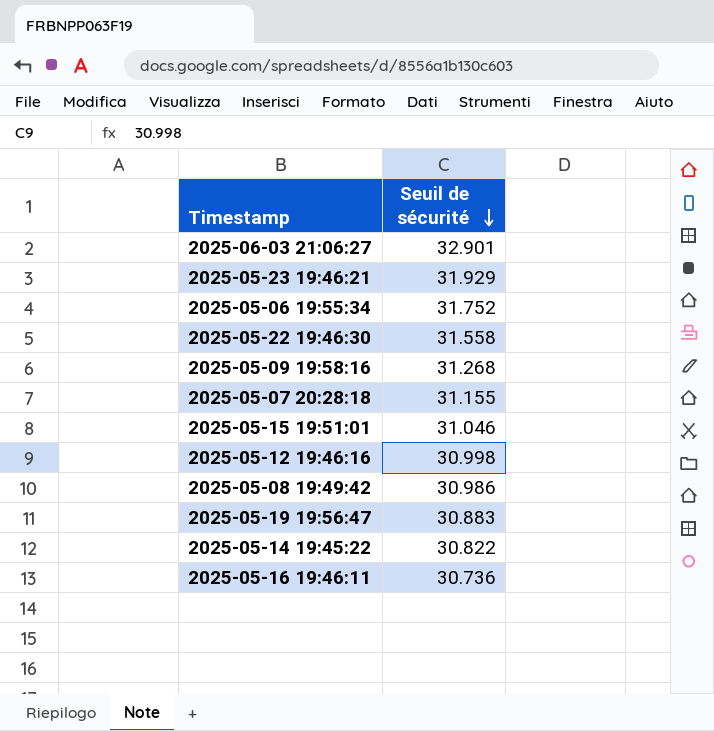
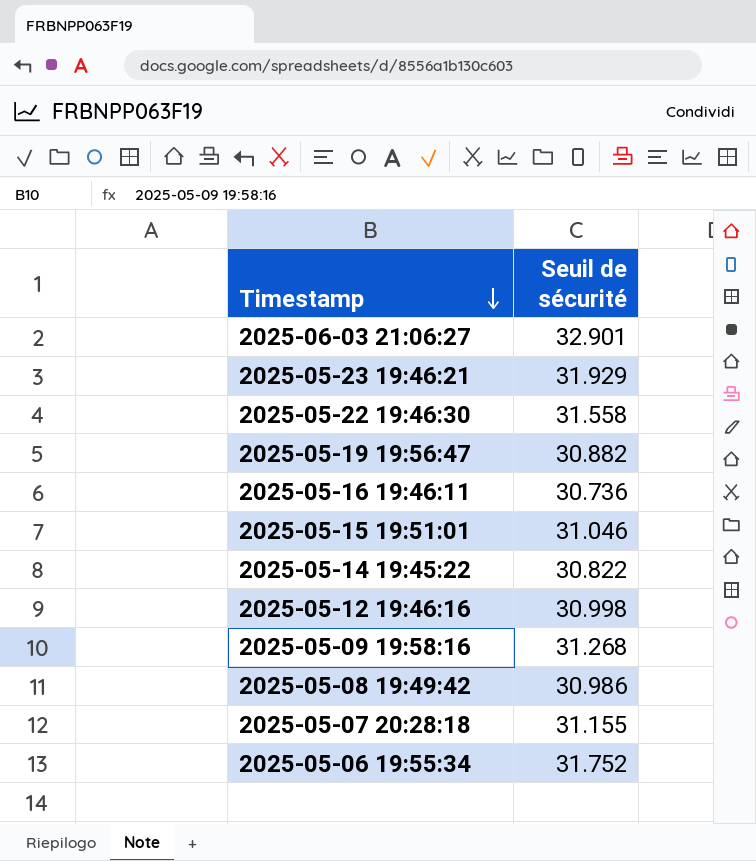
row order: Seuil de sécurité descending -> Timestamp descending
2025-05-19 19:56:47 | Seuil de sécurité: 30.883 -> 30.882

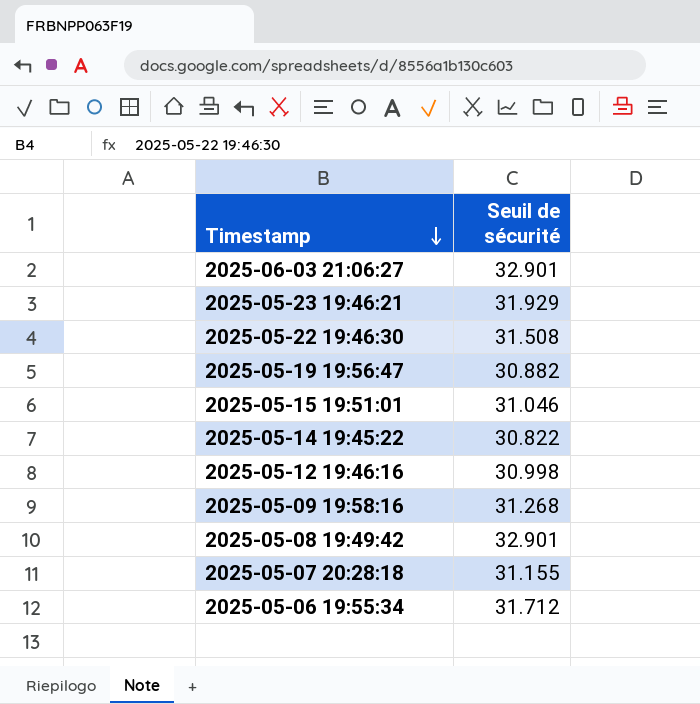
row 2025-05-16 19:46:11: 30.736 -> none
2025-05-22 19:46:30 | Seuil de sécurité: 31.558 -> 31.508
2025-05-08 19:49:42 | Seuil de sécurité: 30.986 -> 32.901
2025-05-06 19:55:34 | Seuil de sécurité: 31.752 -> 31.712

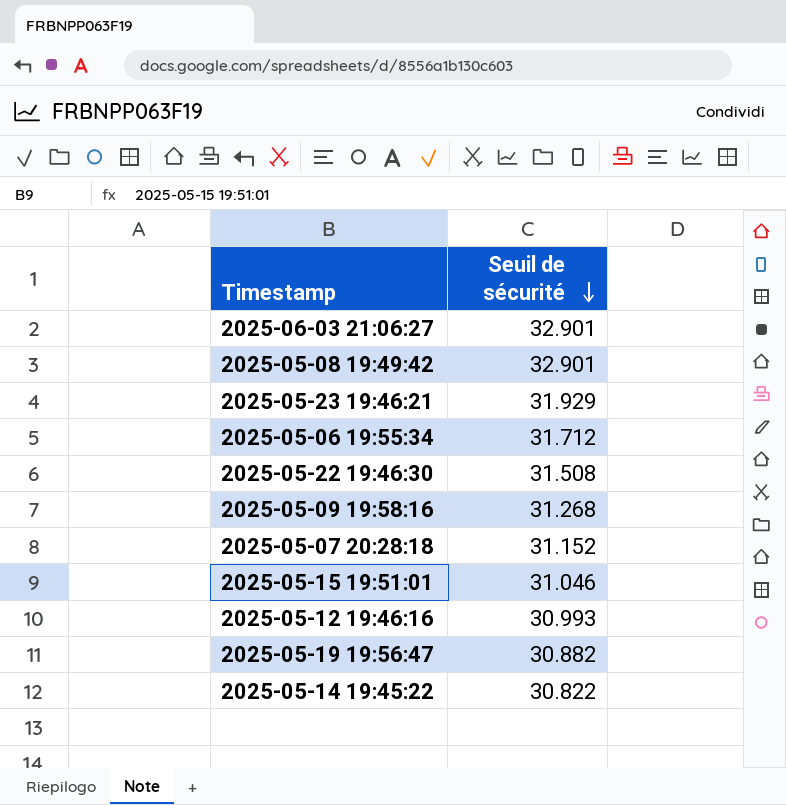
row order: Timestamp descending -> Seuil de sécurité descending
2025-05-07 20:28:18 | Seuil de sécurité: 31.155 -> 31.152
2025-05-12 19:46:16 | Seuil de sécurité: 30.998 -> 30.993

